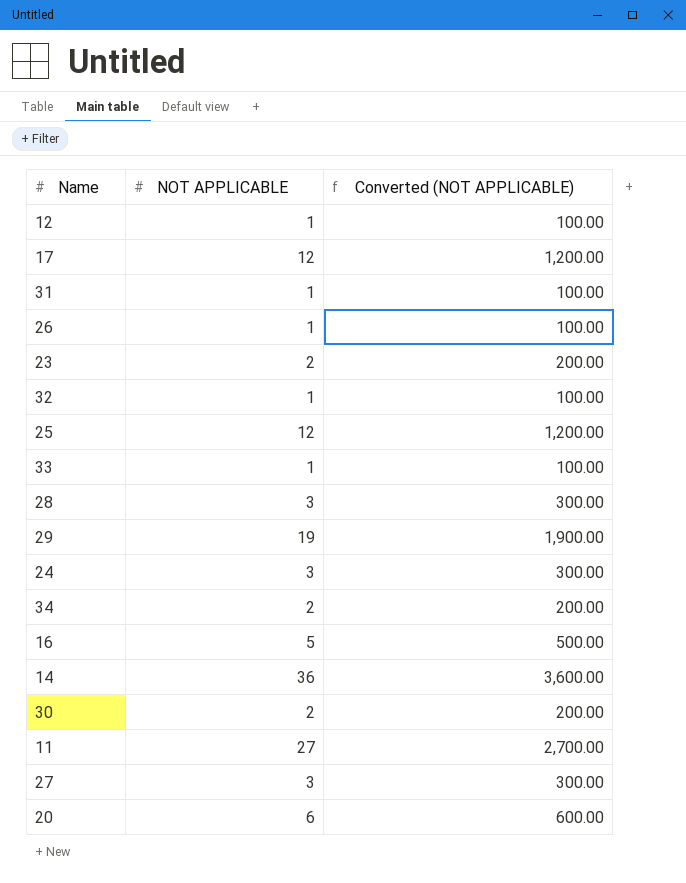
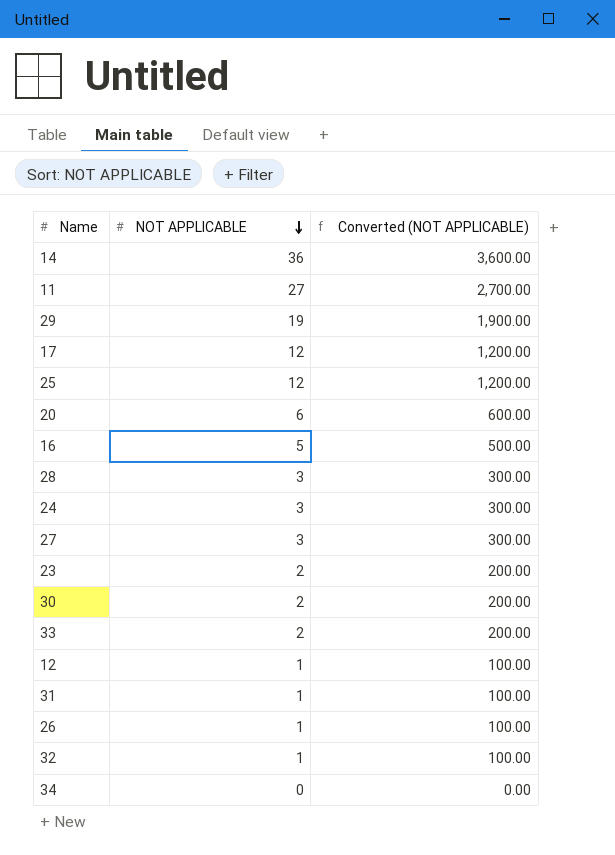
row order: none -> NOT APPLICABLE descending
33 | NOT APPLICABLE: 1 -> 2
33 | Converted (NOT APPLICABLE): 100.00 -> 200.00
34 | NOT APPLICABLE: 2 -> 0
34 | Converted (NOT APPLICABLE): 200.00 -> 0.00

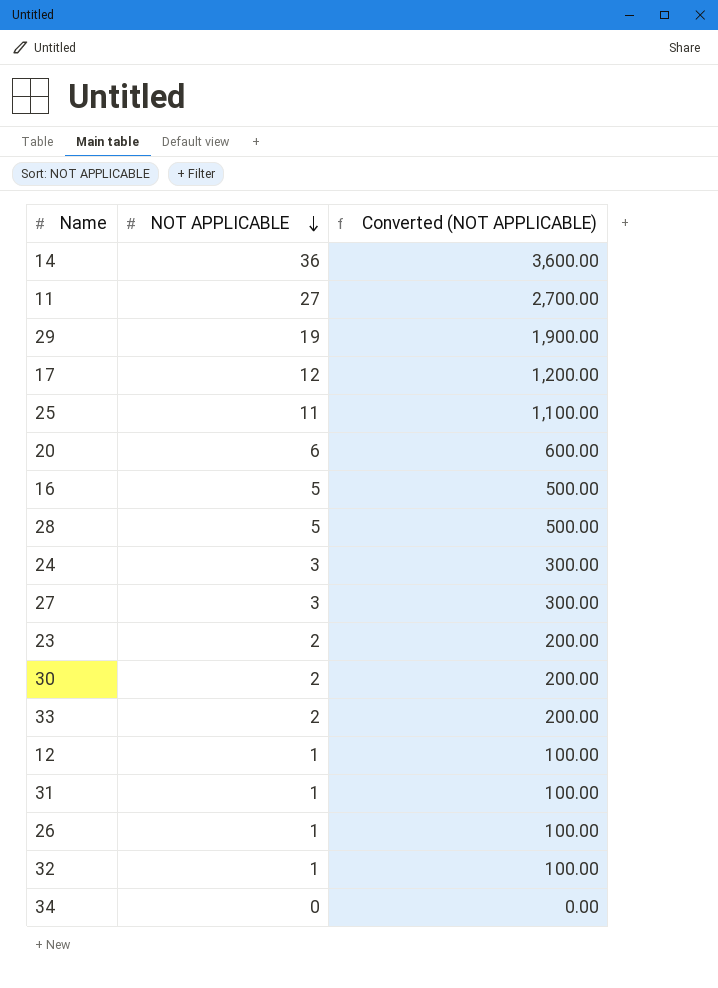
25 | NOT APPLICABLE: 12 -> 11
25 | Converted (NOT APPLICABLE): 1,200.00 -> 1,100.00
28 | NOT APPLICABLE: 3 -> 5
28 | Converted (NOT APPLICABLE): 300.00 -> 500.00

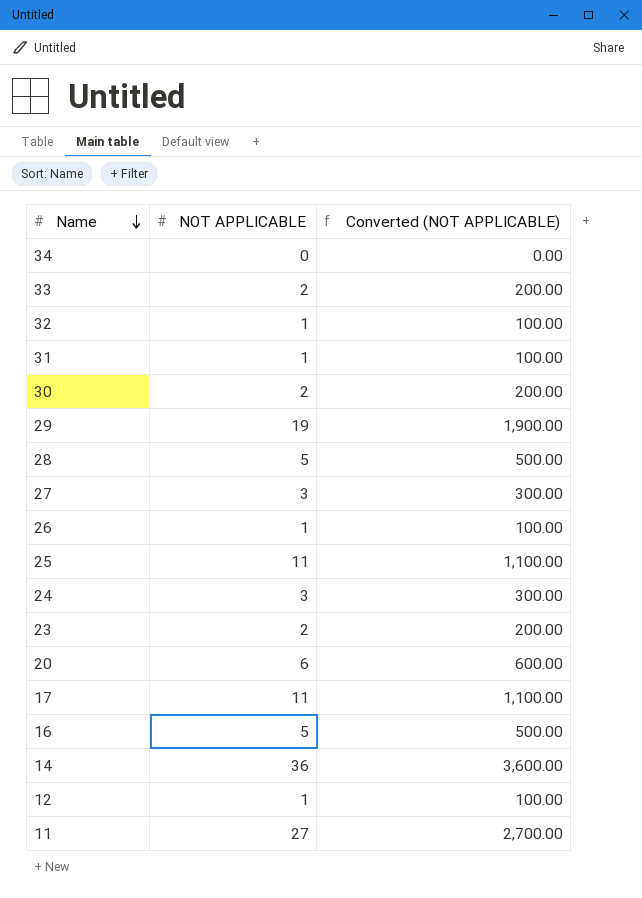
row order: NOT APPLICABLE descending -> Name descending
17 | NOT APPLICABLE: 12 -> 11
17 | Converted (NOT APPLICABLE): 1,200.00 -> 1,100.00

